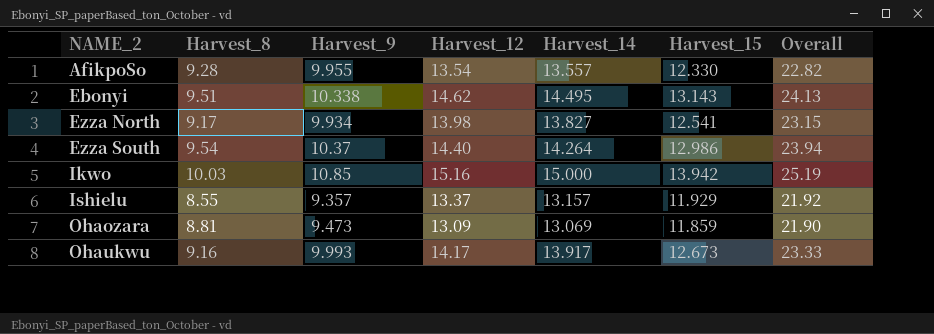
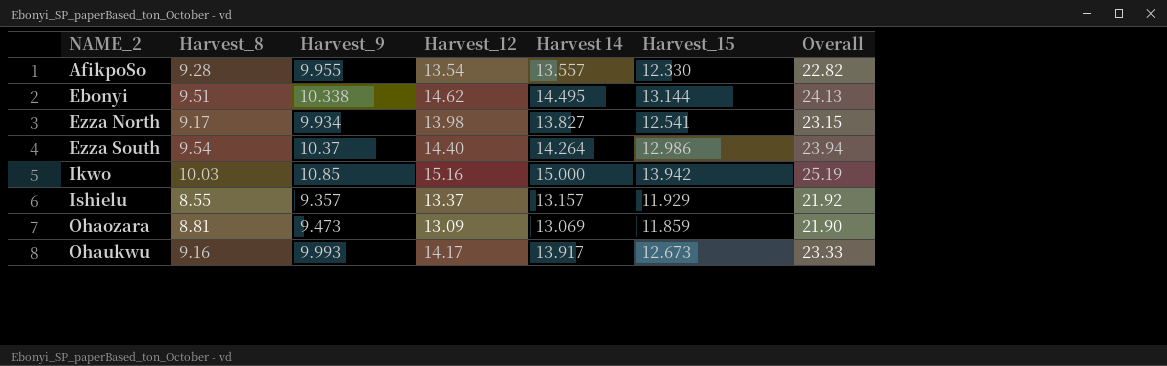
column name: Harvest_14 -> Harvest 14
Ebonyi | Harvest_15: 13.143 -> 13.144

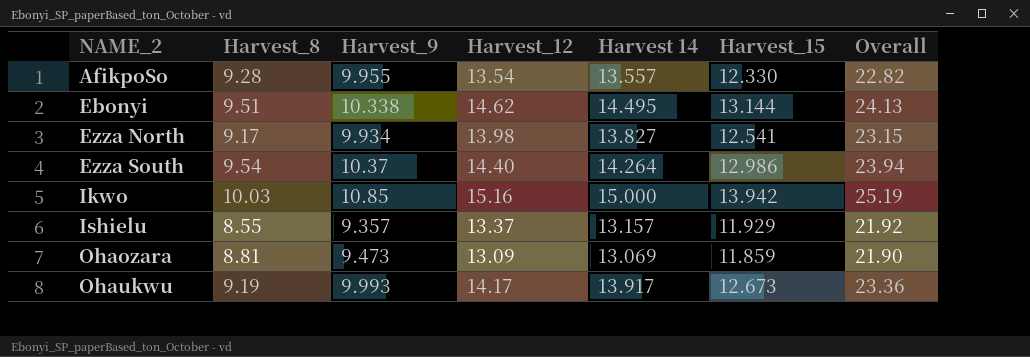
Ohaukwu | Harvest_8: 9.16 -> 9.19
Ohaukwu | Overall: 23.33 -> 23.36

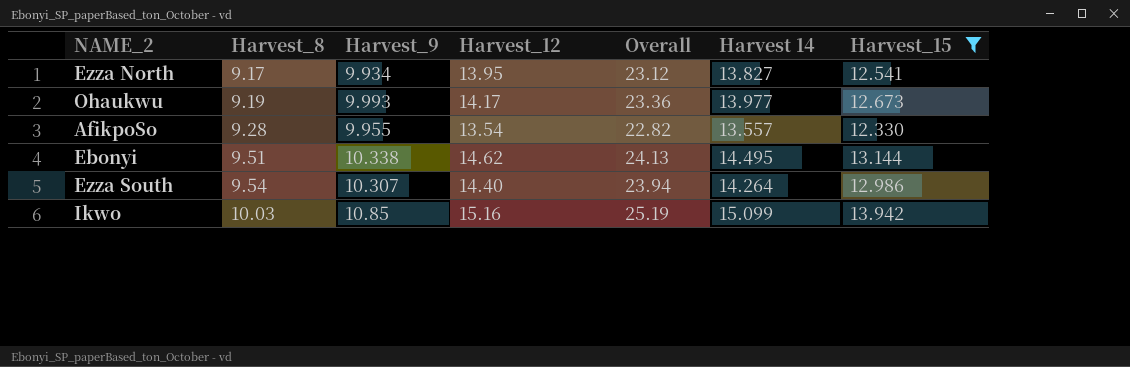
filter: none -> Harvest_15 >= 12.330
row order: NAME_2 ascending -> Harvest_8 ascending
column Overall | position: 7 -> 5
Ezza North | Harvest_12: 13.98 -> 13.95
Ezza North | Overall: 23.15 -> 23.12
Ohaukwu | Harvest 14: 13.917 -> 13.977
Ezza South | Harvest_9: 10.37 -> 10.307
Ikwo | Harvest 14: 15.000 -> 15.099

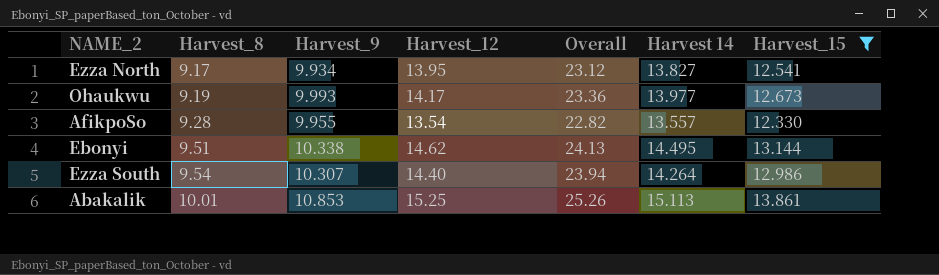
row Ikwo: 10.03 | 10.85 | 15.16 | 25.19 | 15.099 | 13.942 -> none
row Abakalik: none -> 10.01 | 10.853 | 15.25 | 25.26 | 15.113 | 13.861

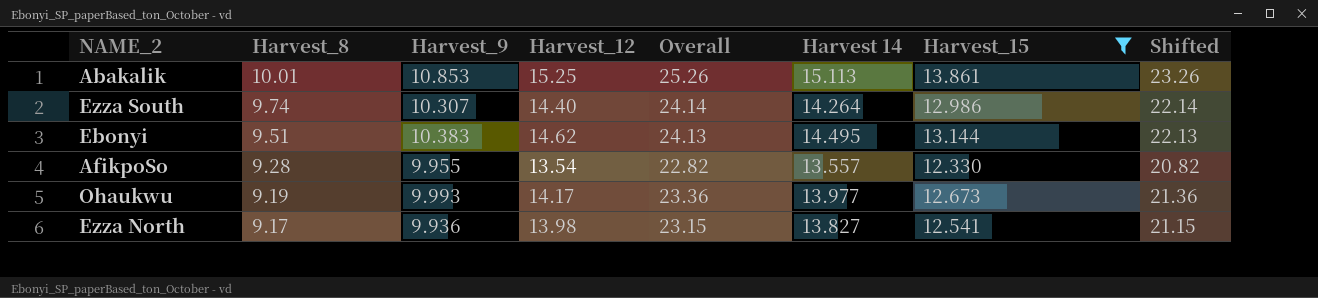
row order: Harvest_8 ascending -> Harvest_8 descending
column Shifted | formula: none -> [Overall] - 2
Ezza South | Harvest_8: 9.54 -> 9.74
Ezza South | Overall: 23.94 -> 24.14
Ebonyi | Harvest_9: 10.338 -> 10.383
Ezza North | Harvest_9: 9.934 -> 9.936
Ezza North | Harvest_12: 13.95 -> 13.98
Ezza North | Overall: 23.12 -> 23.15

